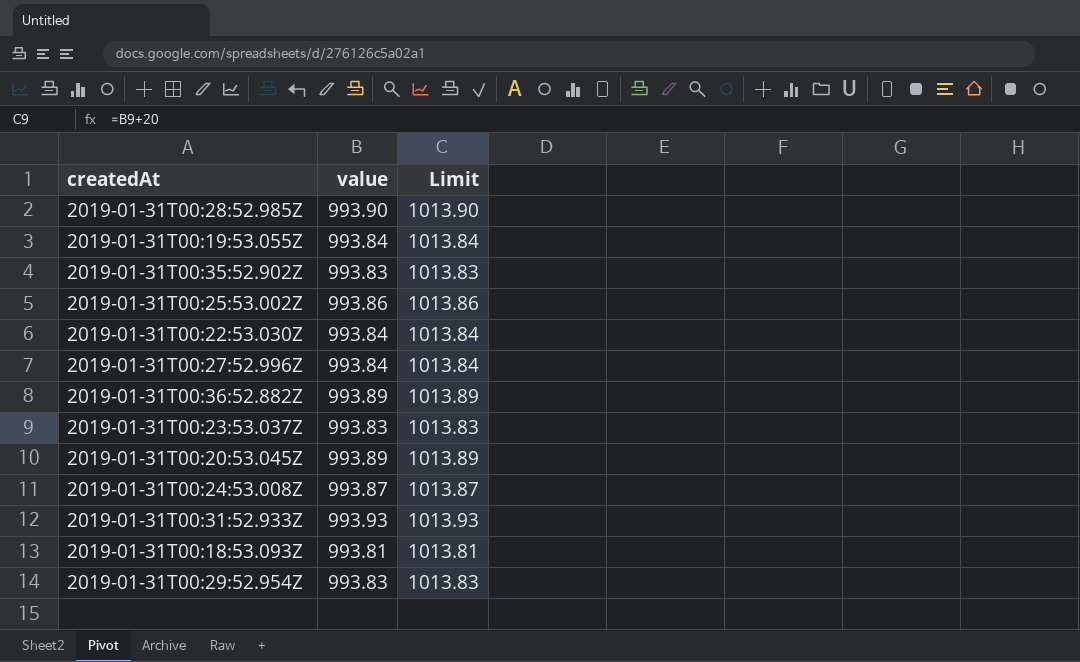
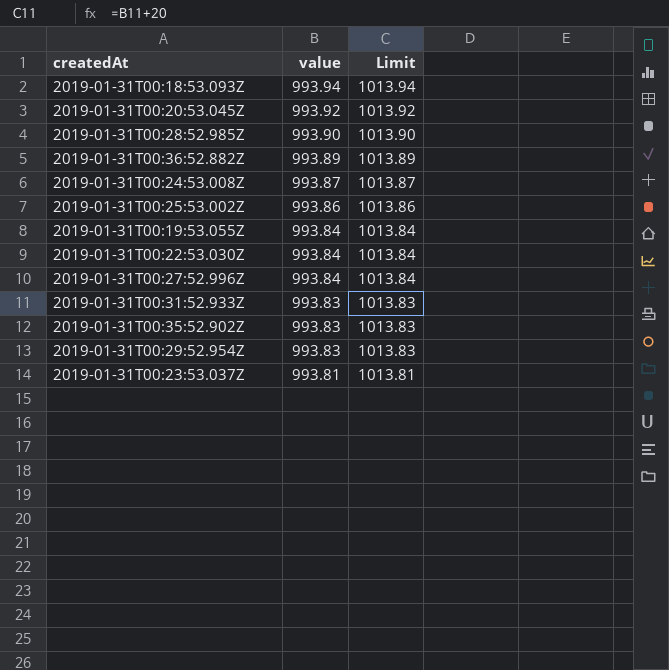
row order: none -> value descending
2019-01-31T00:18:53.093Z | value: 993.81 -> 993.94
2019-01-31T00:18:53.093Z | Limit: 1013.81 -> 1013.94
2019-01-31T00:20:53.045Z | value: 993.89 -> 993.92
2019-01-31T00:20:53.045Z | Limit: 1013.89 -> 1013.92
2019-01-31T00:31:52.933Z | value: 993.93 -> 993.83
2019-01-31T00:31:52.933Z | Limit: 1013.93 -> 1013.83
2019-01-31T00:23:53.037Z | value: 993.83 -> 993.81
2019-01-31T00:23:53.037Z | Limit: 1013.83 -> 1013.81

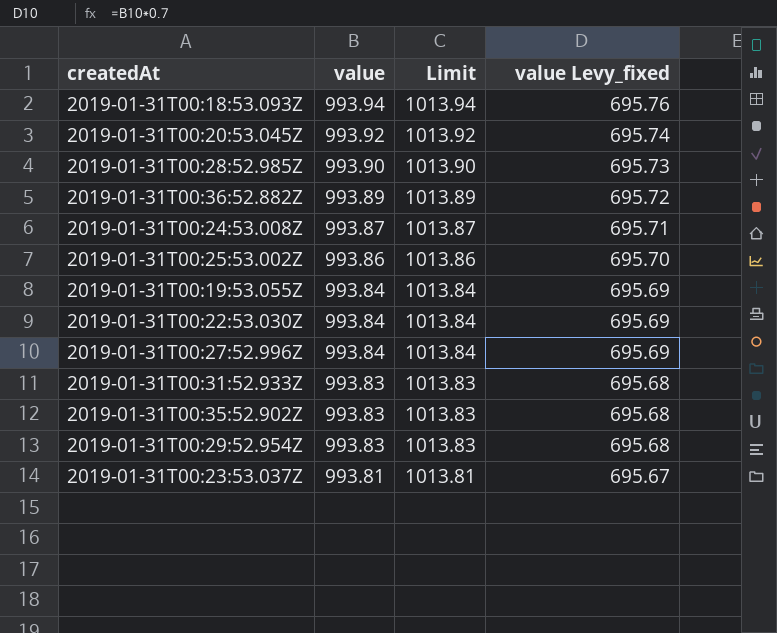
column value Levy_fixed | formula: none -> [value] * 0.7

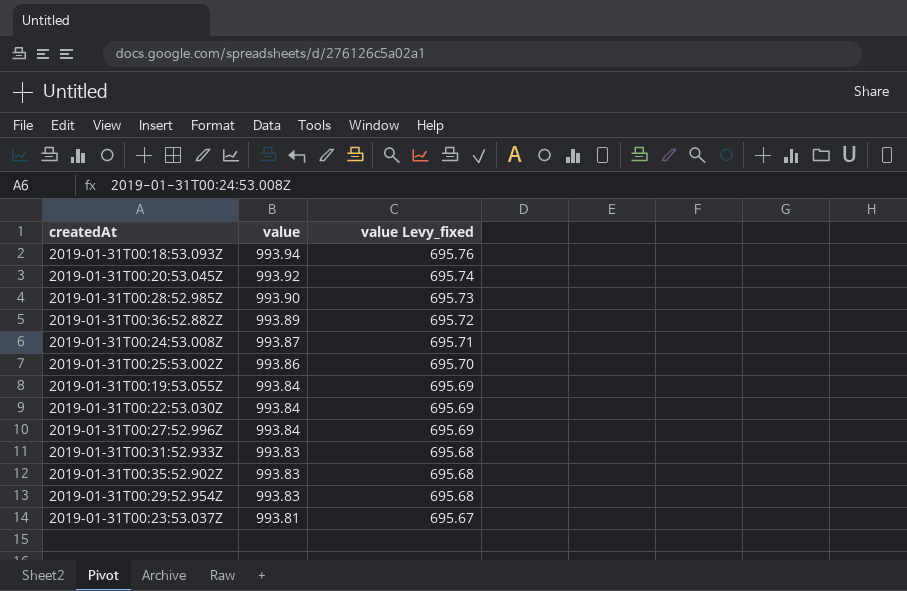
column Limit | formula: [value] + 20 -> none

